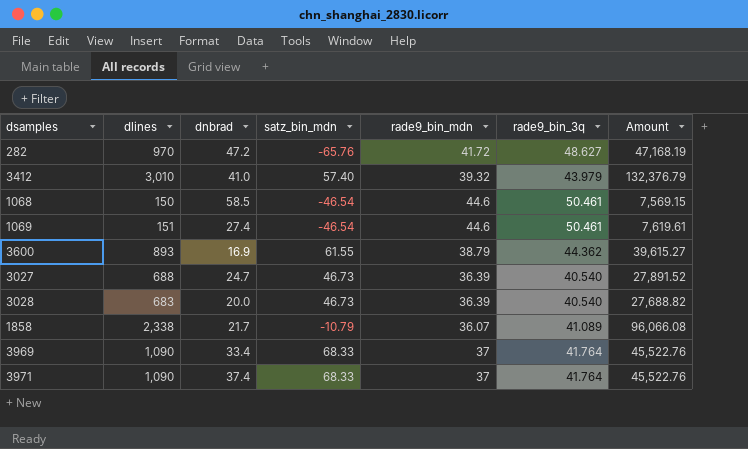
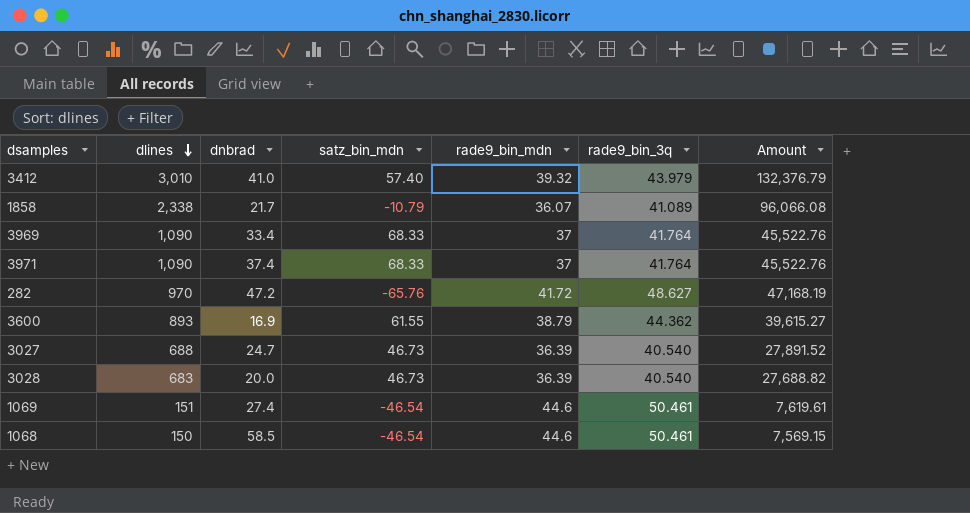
row order: none -> dlines descending

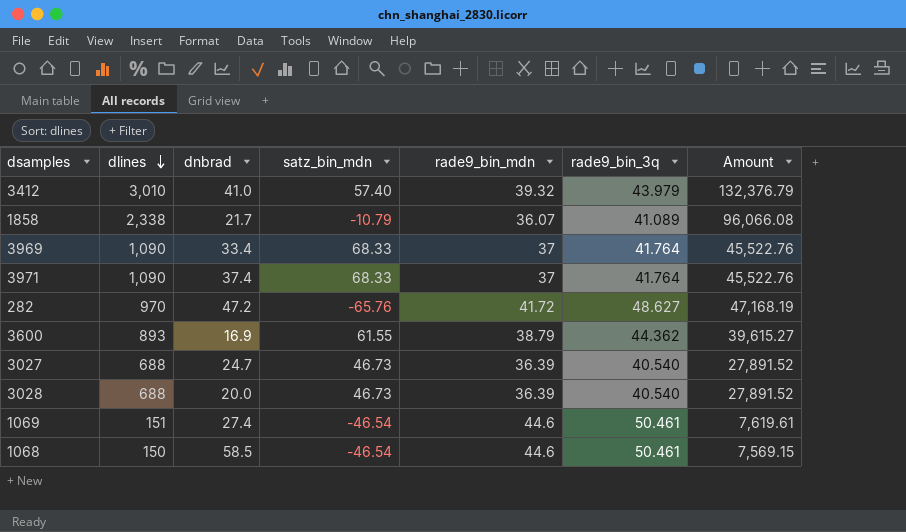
3028 | dlines: 683 -> 688
3028 | Amount: 27,688.82 -> 27,891.52

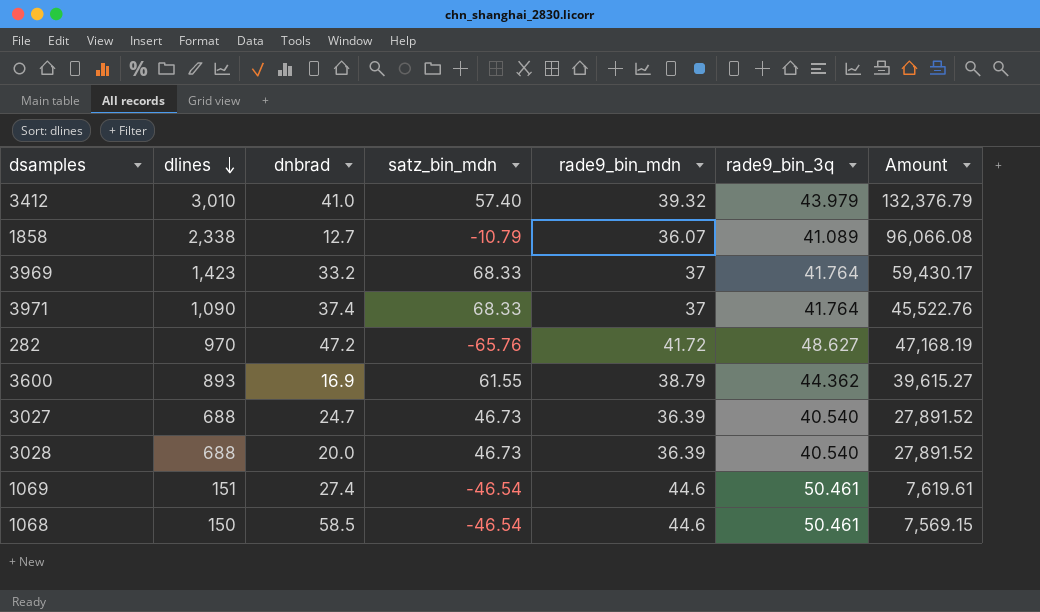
1858 | dnbrad: 21.7 -> 12.7
3969 | dlines: 1,090 -> 1,423
3969 | dnbrad: 33.4 -> 33.2
3969 | Amount: 45,522.76 -> 59,430.17

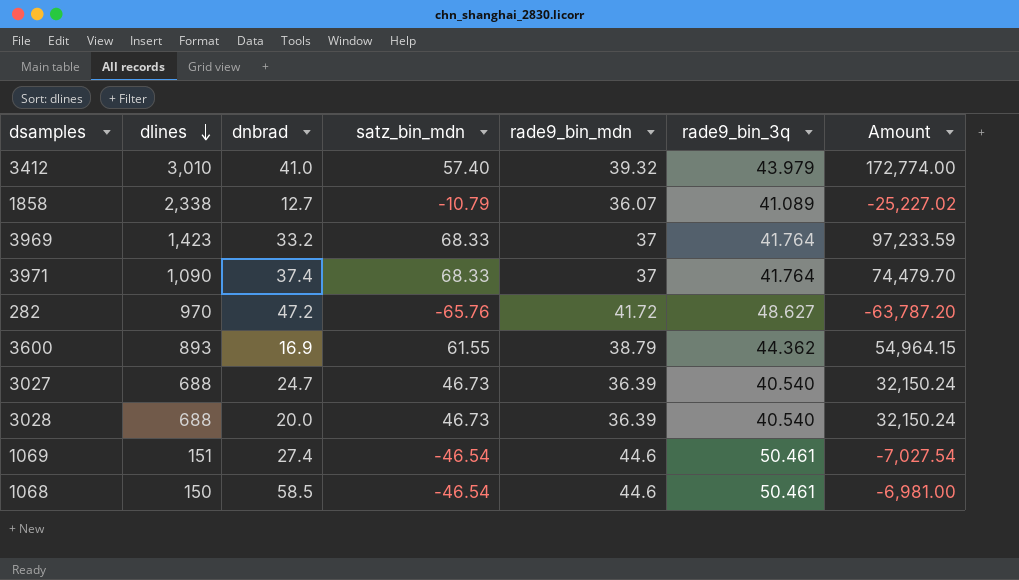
column Amount | formula: [dlines] * [rade9_bin_3q] -> [dlines] * [satz_bin_mdn]

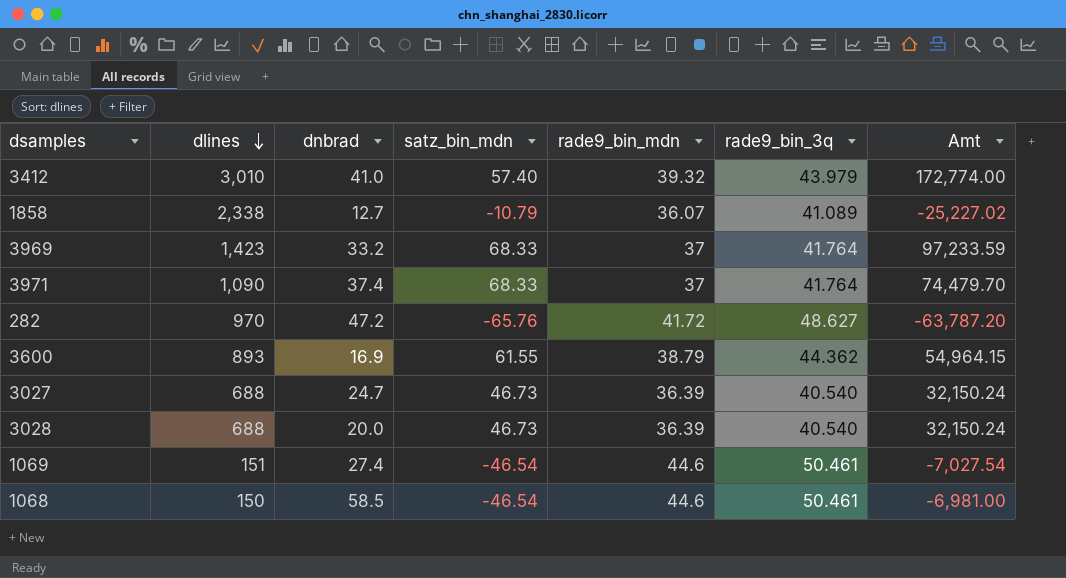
column name: Amount -> Amt

